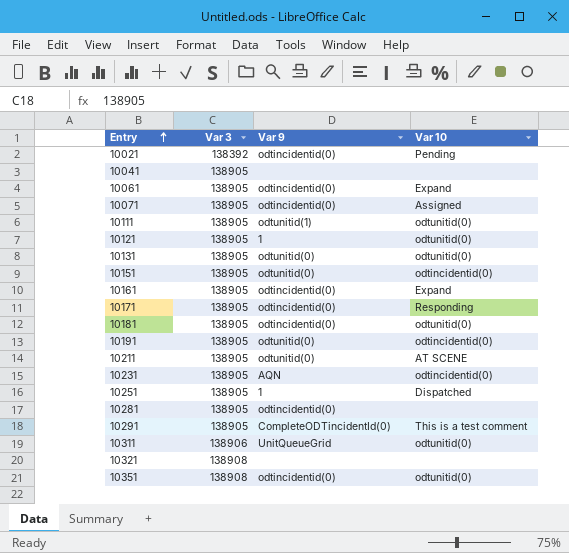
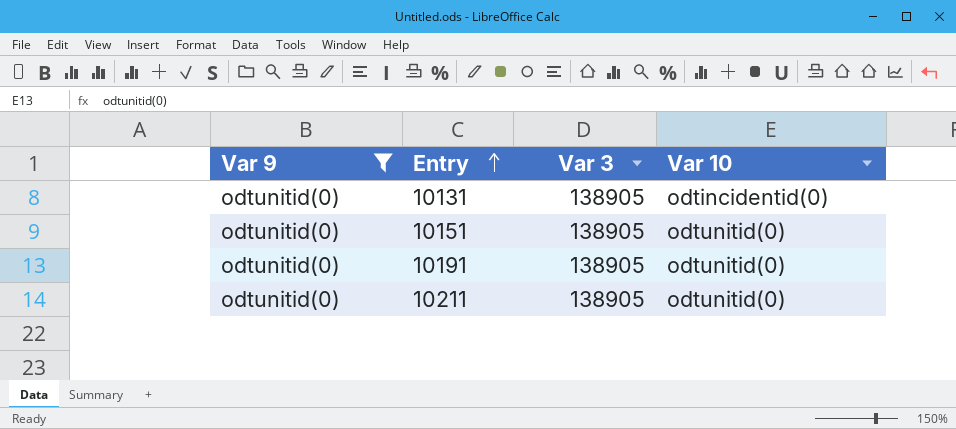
filter: none -> Var 9 = odtunitid(0)
column Var 9 | position: 3 -> 1
10131 | Var 10: odtunitid(0) -> odtincidentid(0)
10151 | Var 10: odtincidentid(0) -> odtunitid(0)
10191 | Var 10: odtincidentid(0) -> odtunitid(0)
10211 | Var 10: AT SCENE -> odtunitid(0)

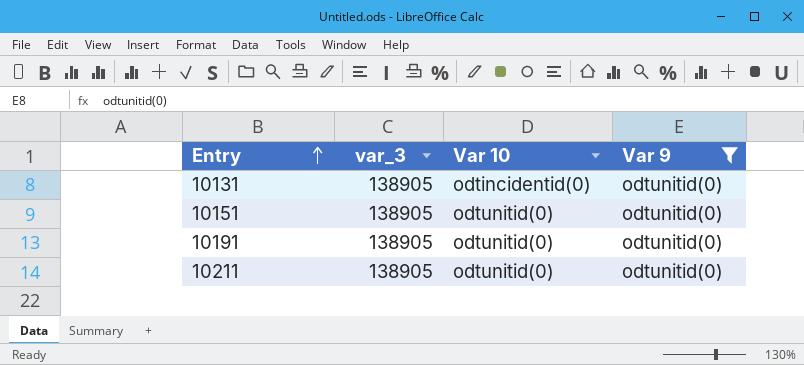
column name: Var 3 -> var_3
column Var 9 | position: 1 -> 4

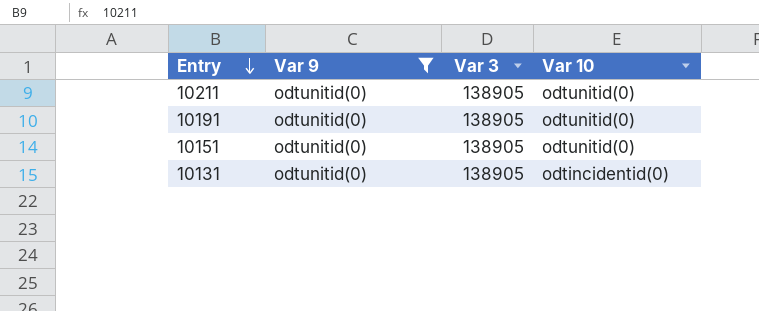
row order: Entry ascending -> Entry descending
column Var 9 | position: 4 -> 2
column name: var_3 -> Var 3

